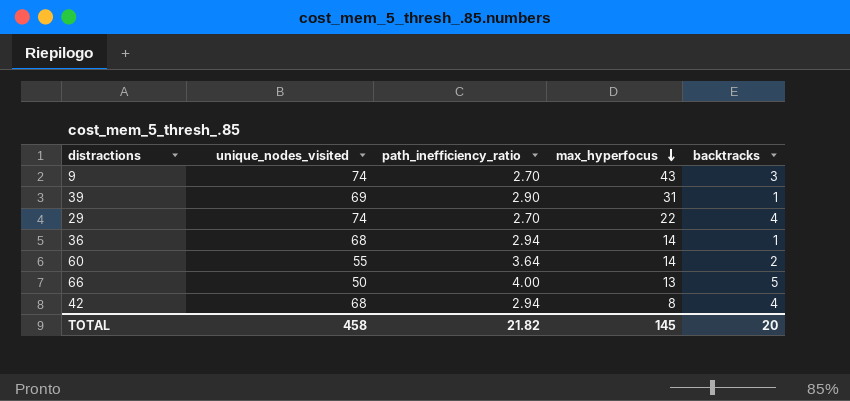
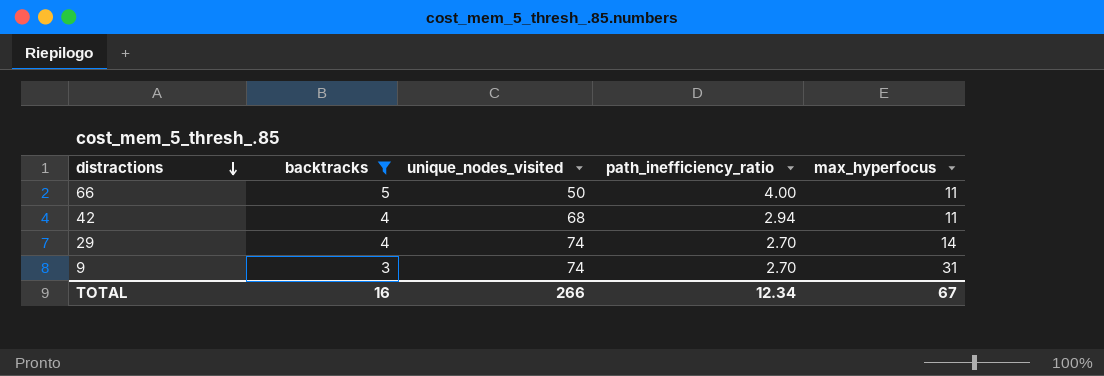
filter: none -> backtracks >= 3
row order: max_hyperfocus descending -> distractions descending
column backtracks | position: 5 -> 2
66 | max_hyperfocus: 13 -> 11
42 | max_hyperfocus: 8 -> 11
29 | max_hyperfocus: 22 -> 14
9 | max_hyperfocus: 43 -> 31
TOTAL | backtracks: 20 -> 16
TOTAL | unique_nodes_visited: 458 -> 266
TOTAL | path_inefficiency_ratio: 21.82 -> 12.34
TOTAL | max_hyperfocus: 145 -> 67

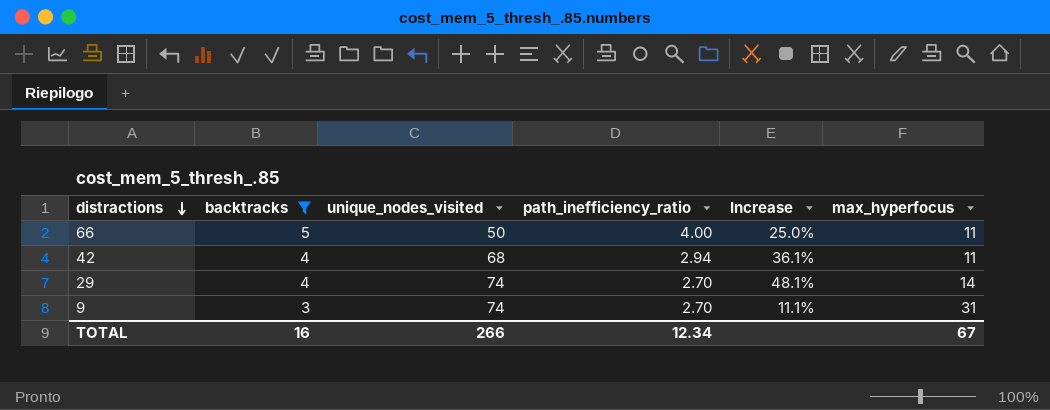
column Increase | formula: none -> ([backtracks] - [path_inefficiency_ratio]) / [path_inefficiency_ratio]

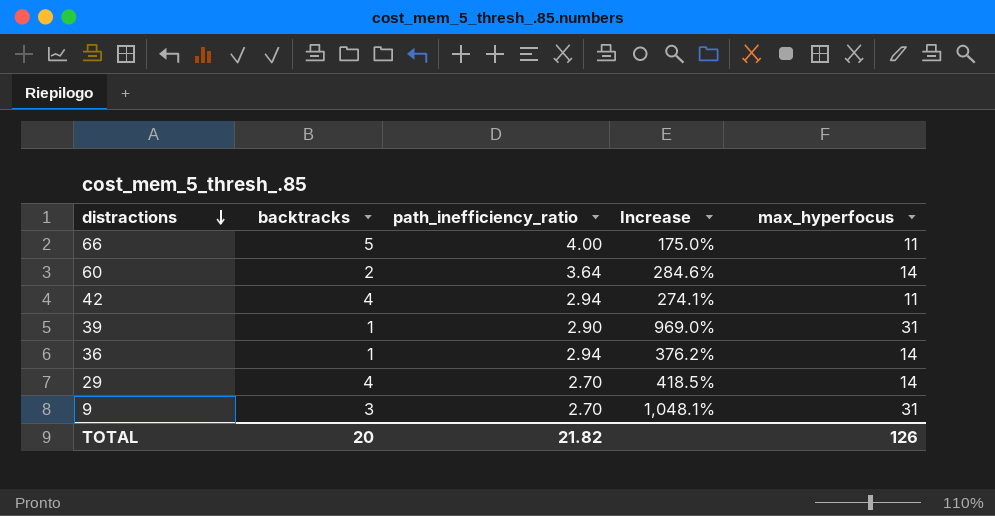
filter: backtracks >= 3 -> none
column unique_nodes_visited | position: 3 -> none
column Increase | formula: ([backtracks] - [path_inefficiency_ratio]) / [path_inefficiency_ratio] -> ([max_hyperfocus] - [path_inefficiency_ratio]) / [path_inefficiency_ratio]
TOTAL | backtracks: 16 -> 20
TOTAL | path_inefficiency_ratio: 12.34 -> 21.82
TOTAL | max_hyperfocus: 67 -> 126

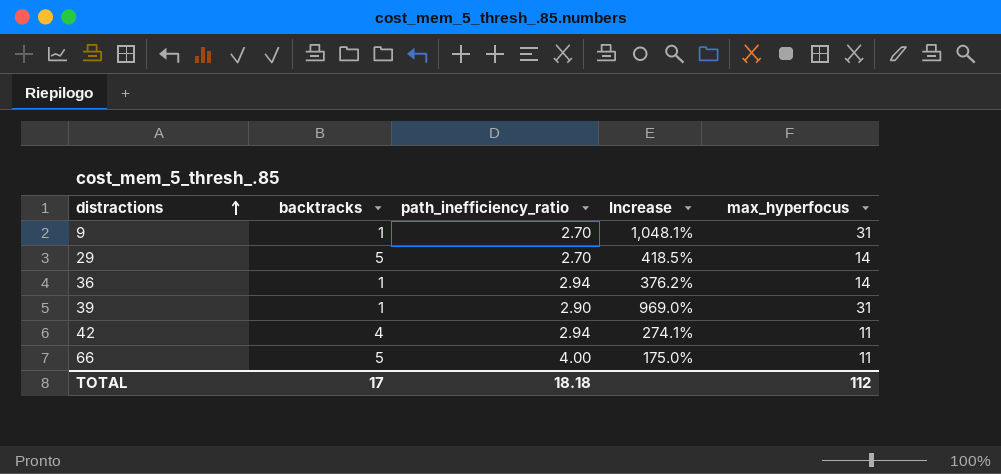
row order: distractions descending -> distractions ascending
row 60: 2 | 3.64 | 284.6% | 14 -> none
9 | backtracks: 3 -> 1
29 | backtracks: 4 -> 5
TOTAL | backtracks: 20 -> 17
TOTAL | path_inefficiency_ratio: 21.82 -> 18.18
TOTAL | max_hyperfocus: 126 -> 112

